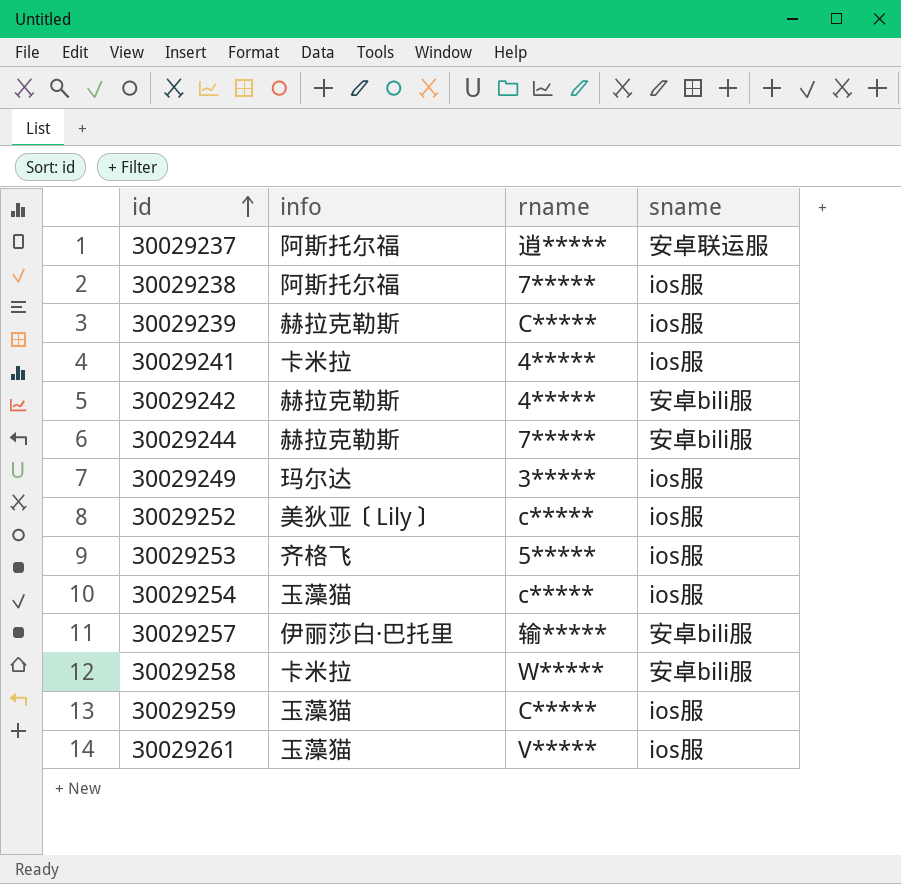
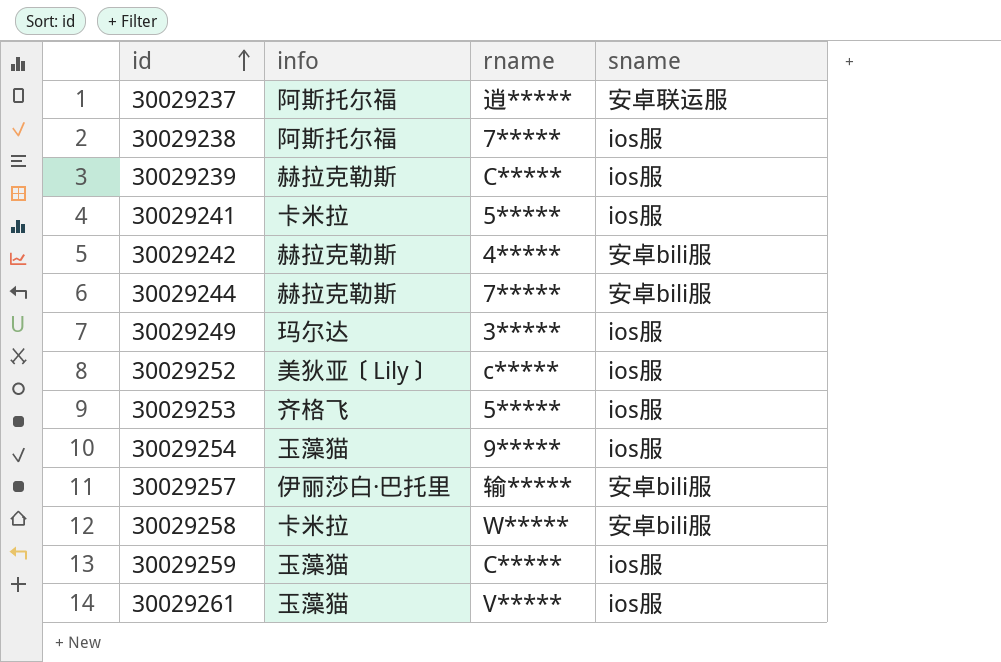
30029241 | rname: 4***** -> 5*****
30029254 | rname: c***** -> 9*****

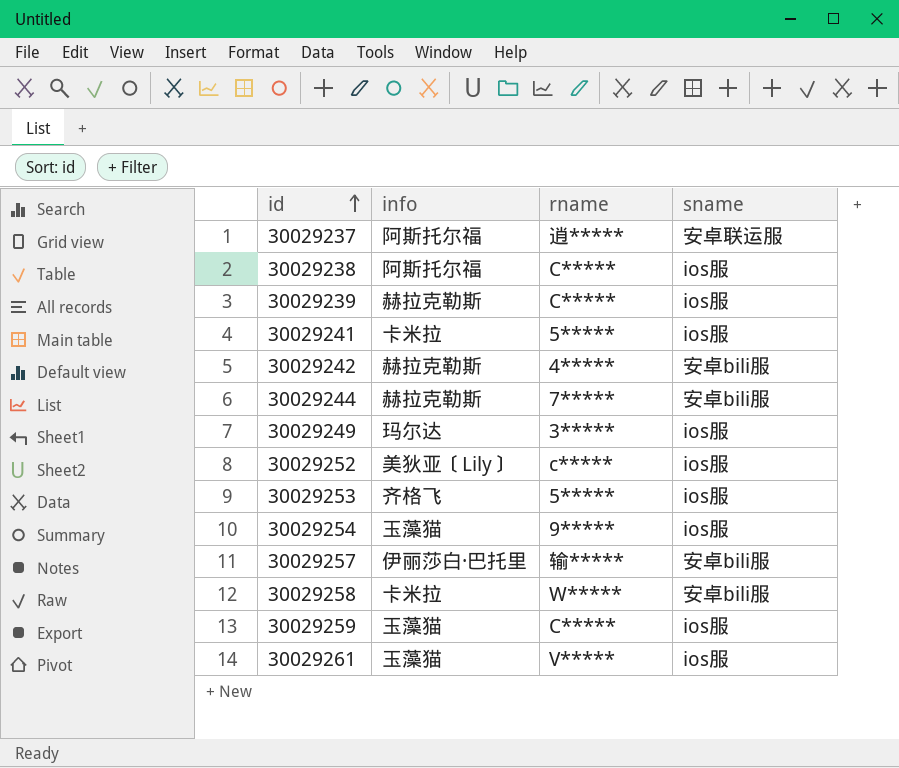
30029238 | rname: 7***** -> C*****

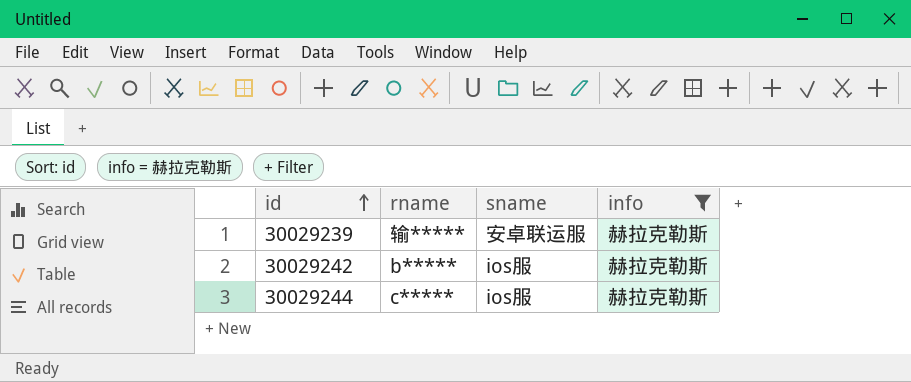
filter: none -> info = 赫拉克勒斯
column info | position: 2 -> 4
30029239 | rname: C***** -> 输*****
30029239 | sname: ios服 -> 安卓联运服
30029242 | rname: 4***** -> b*****
30029242 | sname: 安卓bili服 -> ios服
30029244 | rname: 7***** -> c*****
30029244 | sname: 安卓bili服 -> ios服

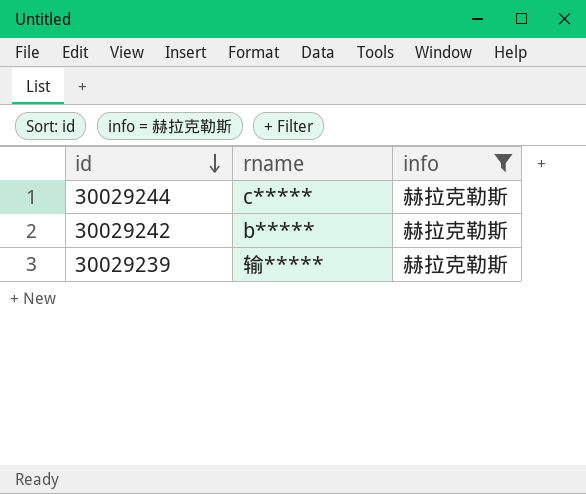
row order: id ascending -> id descending
column sname | position: 3 -> none

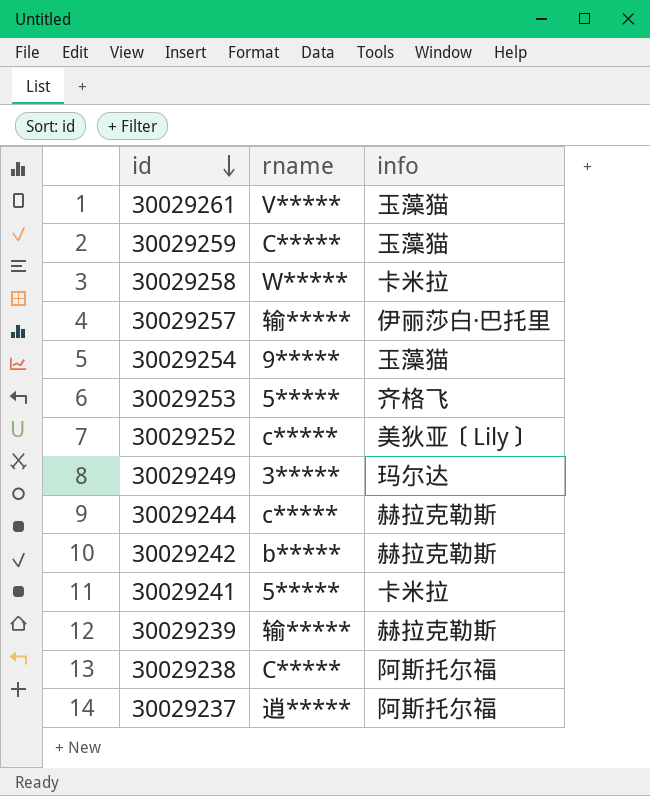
filter: info = 赫拉克勒斯 -> none

